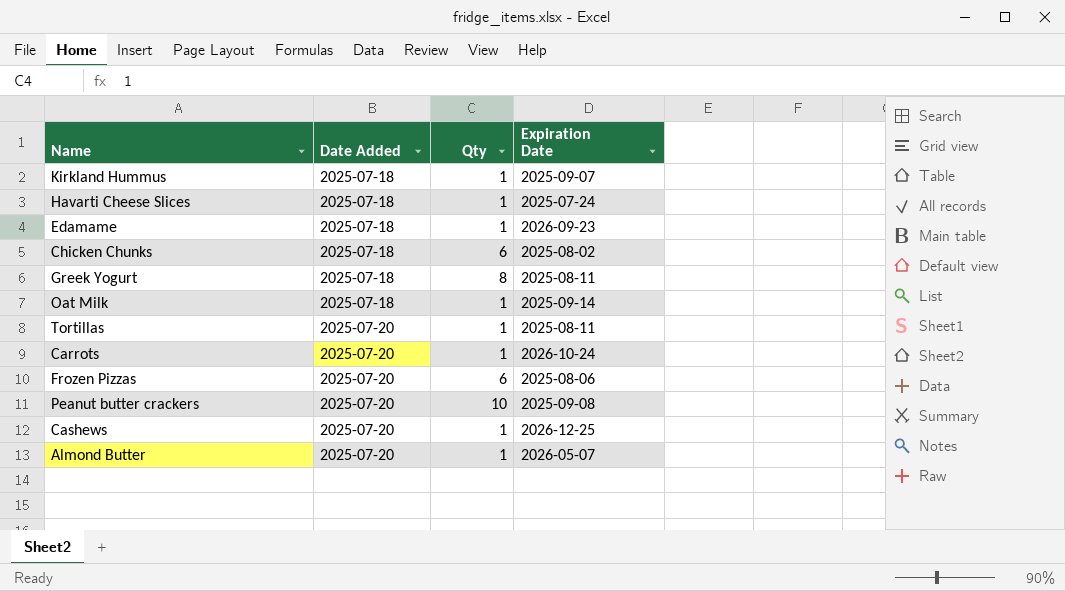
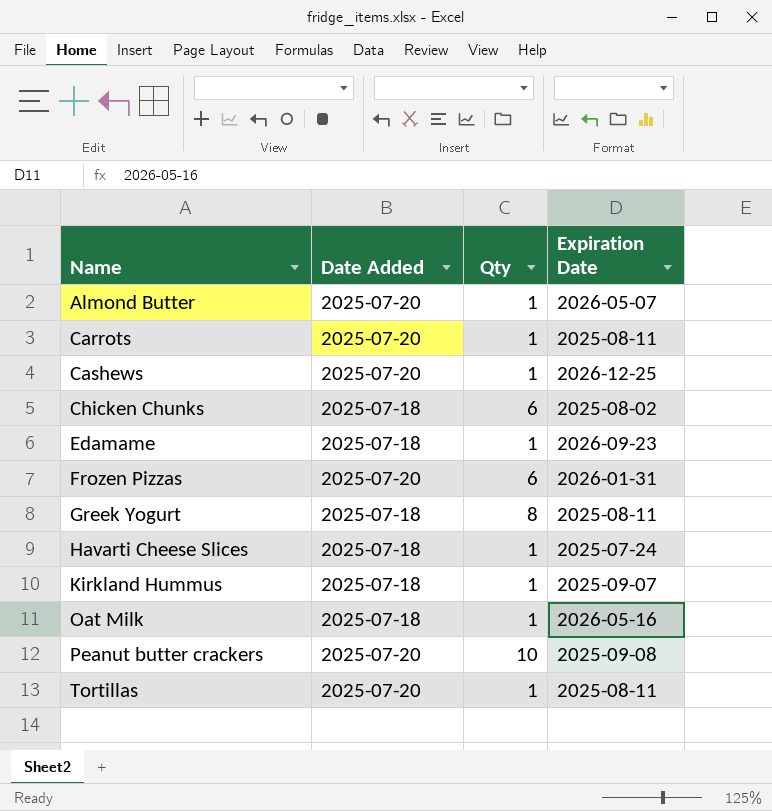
row order: Date Added ascending -> Name ascending
Carrots | Expiration Date: 2026-10-24 -> 2025-08-11
Frozen Pizzas | Expiration Date: 2025-08-06 -> 2026-01-31
Oat Milk | Expiration Date: 2025-09-14 -> 2026-05-16

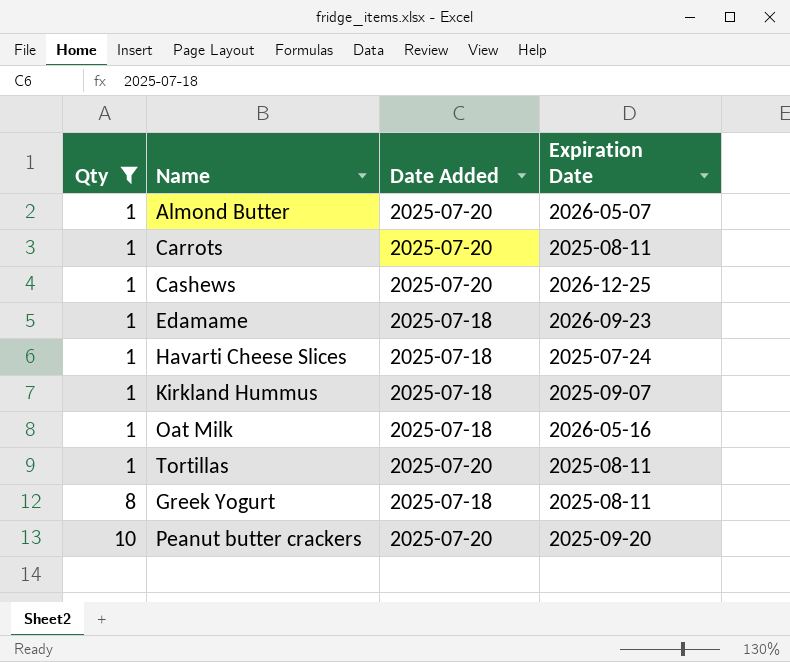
filter: none -> Qty != 6
row order: Name ascending -> Qty ascending
column Qty | position: 3 -> 1
Peanut butter crackers | Expiration Date: 2025-09-08 -> 2025-09-20

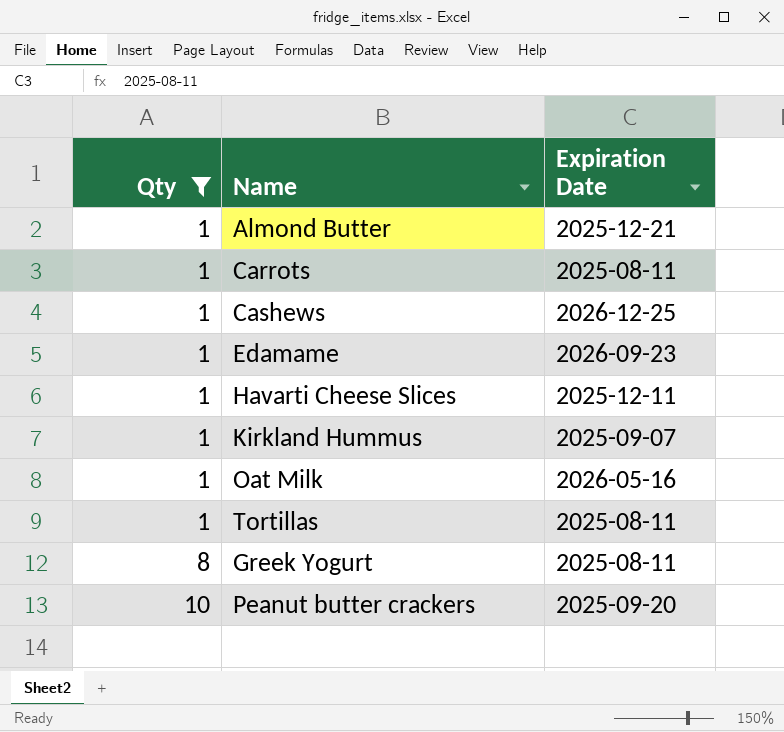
column Date Added | position: 3 -> none
Almond Butter | Expiration Date: 2026-05-07 -> 2025-12-21
Havarti Cheese Slices | Expiration Date: 2025-07-24 -> 2025-12-11

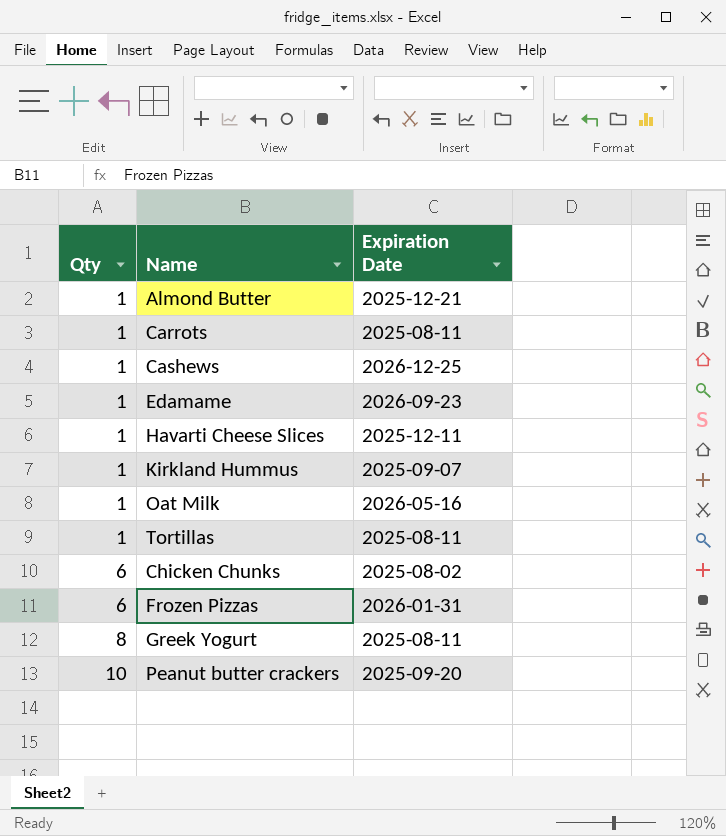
filter: Qty != 6 -> none

